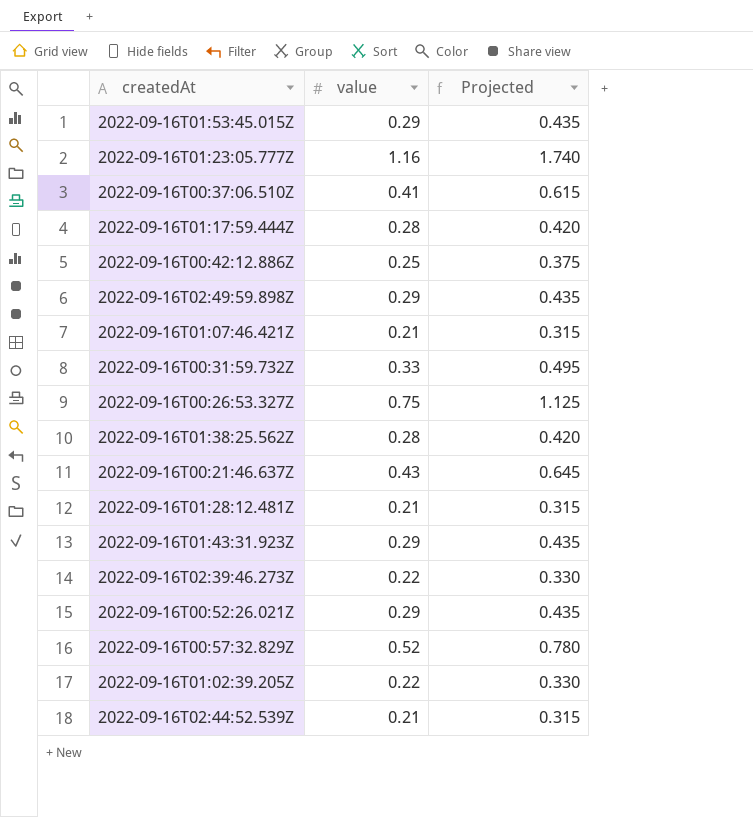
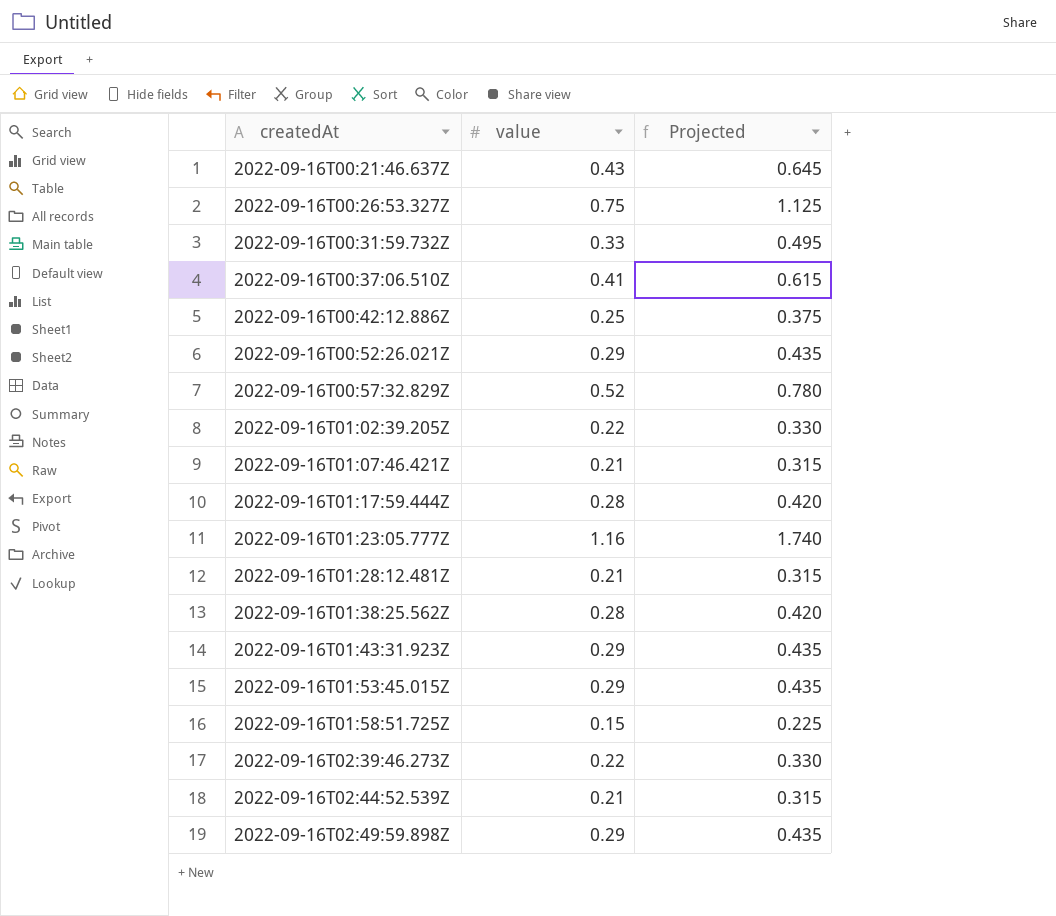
row order: none -> createdAt ascending
row 2022-09-16T01:58:51.725Z: none -> 0.15 | 0.225

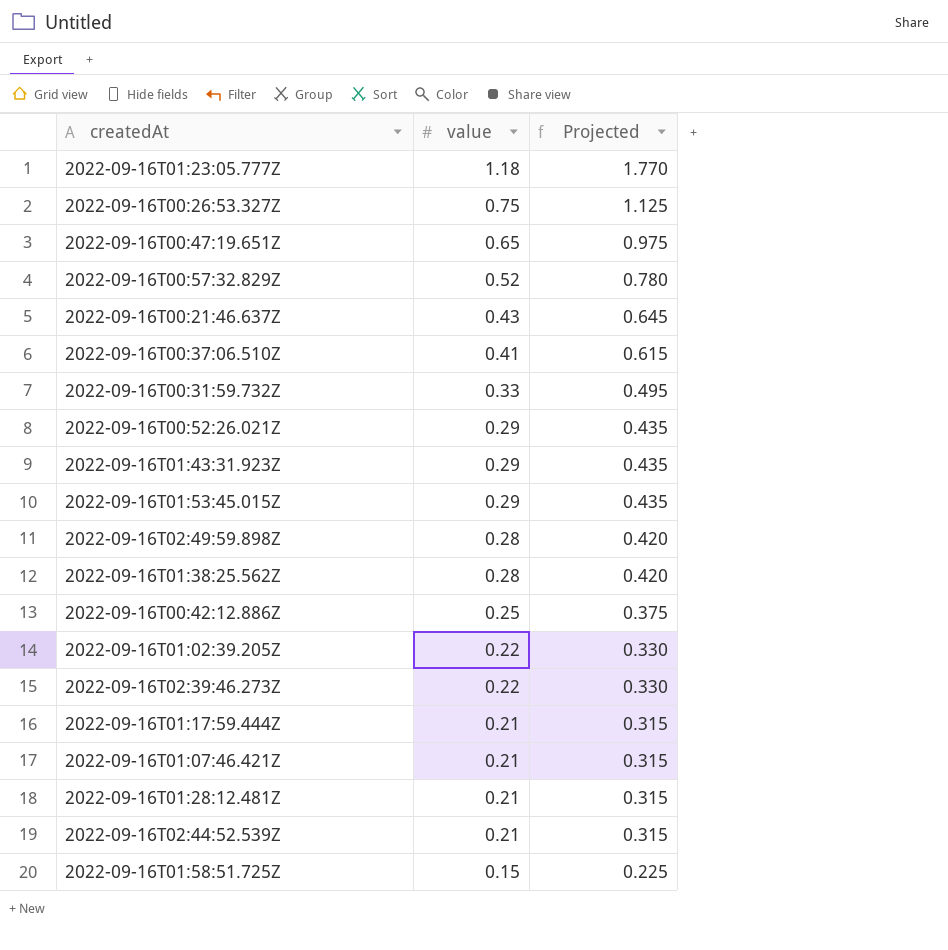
row order: createdAt ascending -> value descending
2022-09-16T01:23:05.777Z | value: 1.16 -> 1.18
2022-09-16T01:23:05.777Z | Projected: 1.740 -> 1.770
row 2022-09-16T00:47:19.651Z: none -> 0.65 | 0.975
2022-09-16T02:49:59.898Z | value: 0.29 -> 0.28
2022-09-16T02:49:59.898Z | Projected: 0.435 -> 0.420
2022-09-16T01:17:59.444Z | value: 0.28 -> 0.21
2022-09-16T01:17:59.444Z | Projected: 0.420 -> 0.315

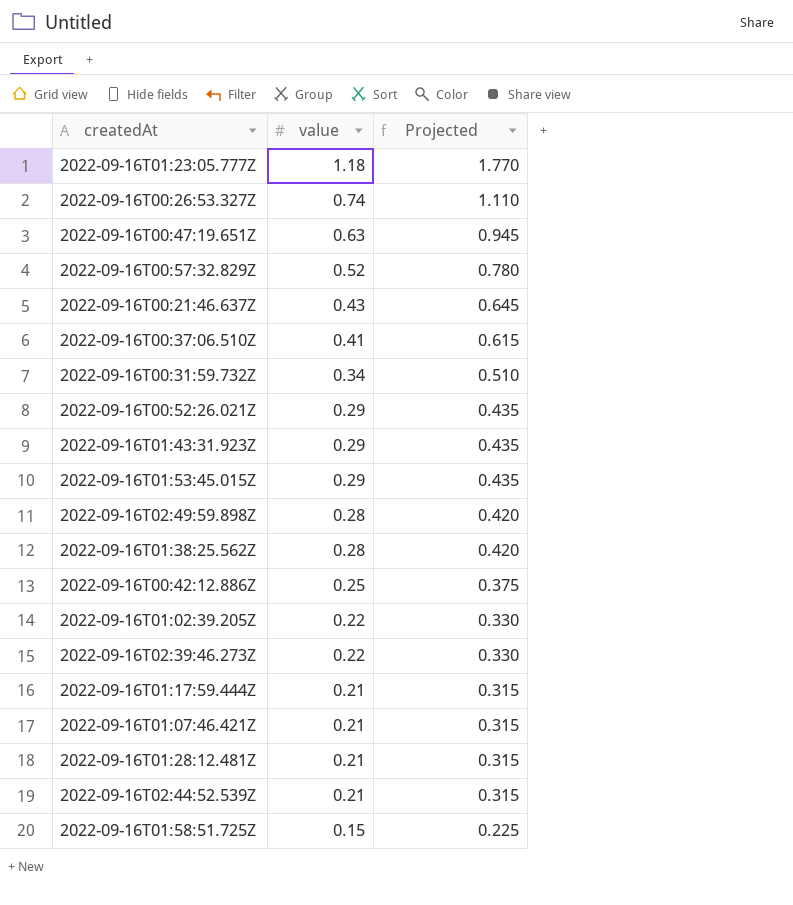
2022-09-16T00:26:53.327Z | value: 0.75 -> 0.74
2022-09-16T00:26:53.327Z | Projected: 1.125 -> 1.110
2022-09-16T00:47:19.651Z | value: 0.65 -> 0.63
2022-09-16T00:47:19.651Z | Projected: 0.975 -> 0.945
2022-09-16T00:31:59.732Z | value: 0.33 -> 0.34
2022-09-16T00:31:59.732Z | Projected: 0.495 -> 0.510

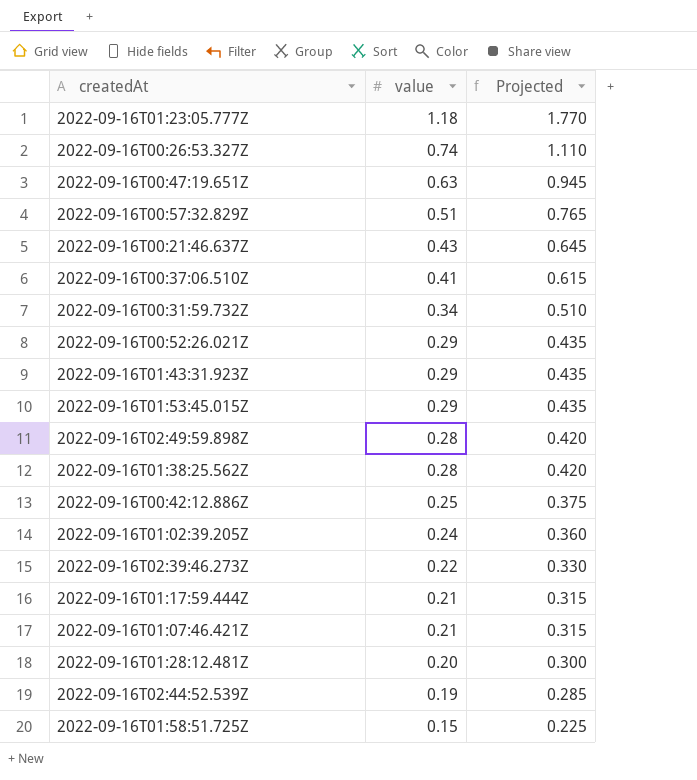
2022-09-16T00:57:32.829Z | value: 0.52 -> 0.51
2022-09-16T00:57:32.829Z | Projected: 0.780 -> 0.765
2022-09-16T01:02:39.205Z | value: 0.22 -> 0.24
2022-09-16T01:02:39.205Z | Projected: 0.330 -> 0.360
2022-09-16T01:28:12.481Z | value: 0.21 -> 0.20
2022-09-16T01:28:12.481Z | Projected: 0.315 -> 0.300
2022-09-16T02:44:52.539Z | value: 0.21 -> 0.19
2022-09-16T02:44:52.539Z | Projected: 0.315 -> 0.285

